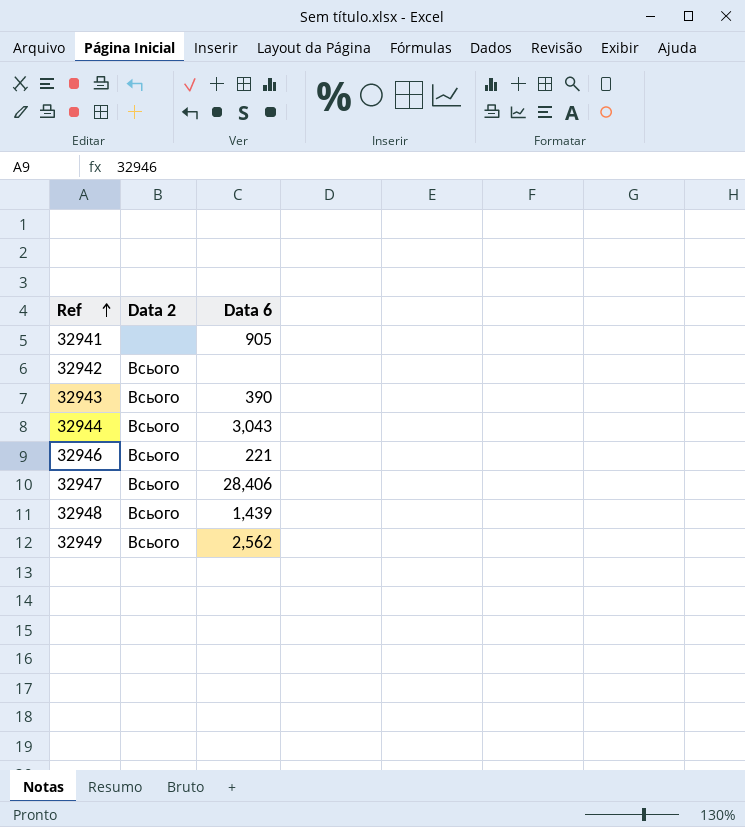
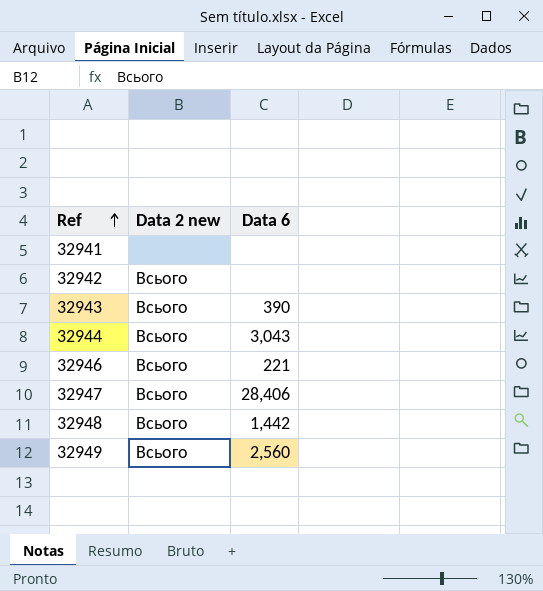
column name: Data 2 -> Data 2 new
32941 | Data 6: 905 -> none
32948 | Data 6: 1,439 -> 1,442
32949 | Data 6: 2,562 -> 2,560

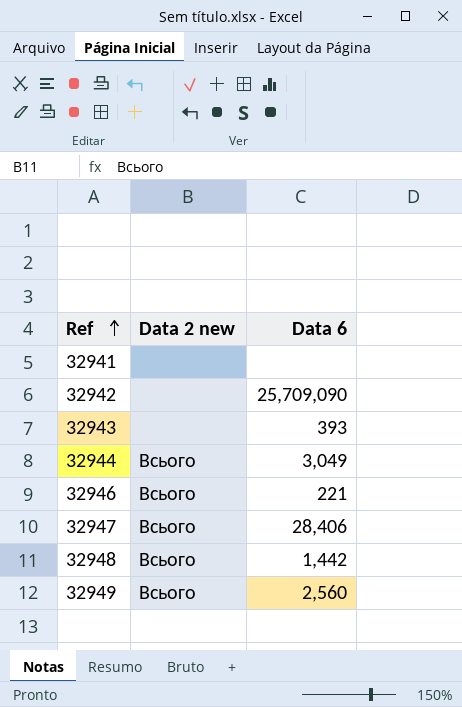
32942 | Data 2 new: Всього -> none
32942 | Data 6: none -> 25,709,090
32943 | Data 2 new: Всього -> none
32943 | Data 6: 390 -> 393
32944 | Data 6: 3,043 -> 3,049

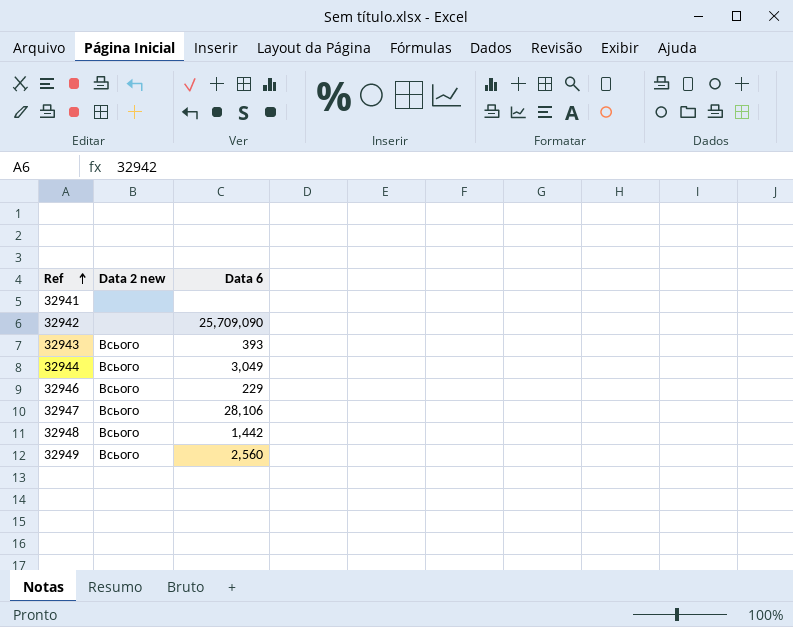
32943 | Data 2 new: none -> Всього
32946 | Data 6: 221 -> 229
32947 | Data 6: 28,406 -> 28,106

